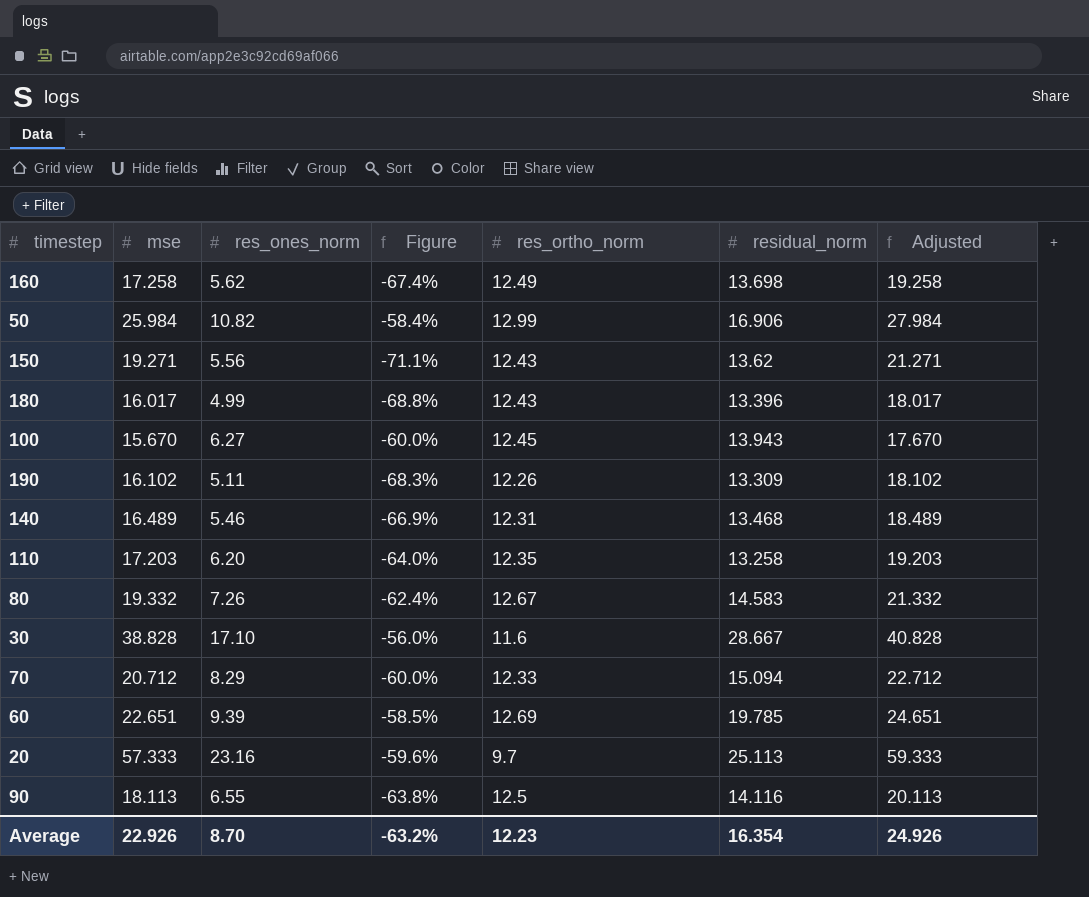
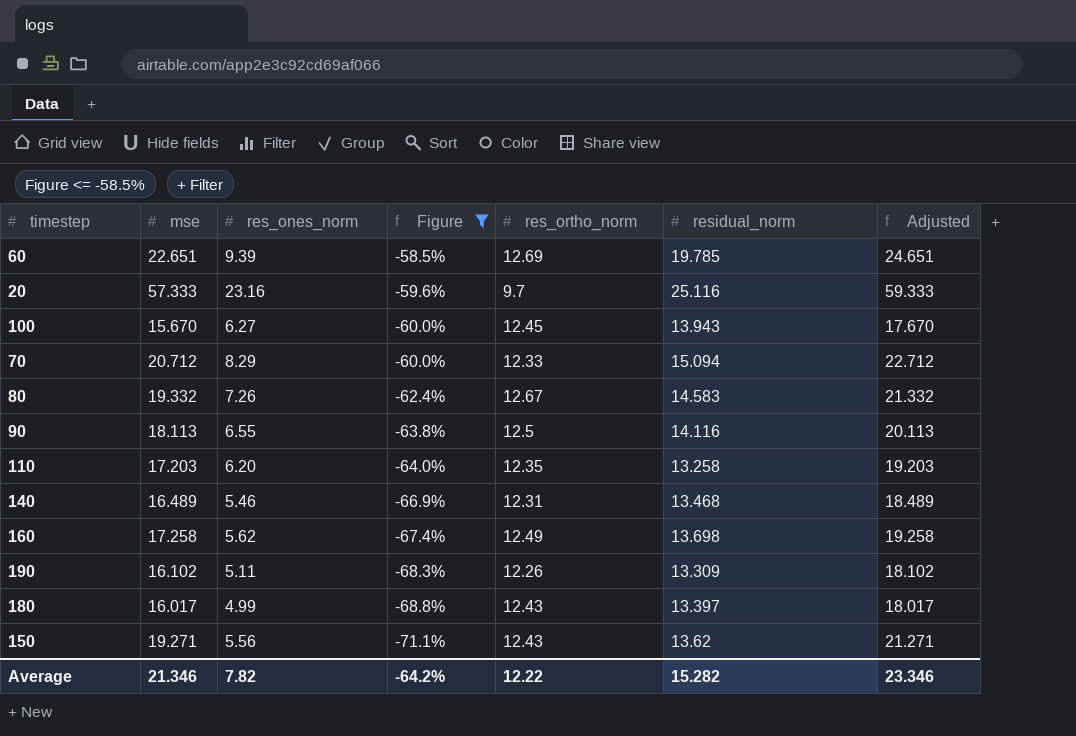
filter: none -> Figure <= -58.5%
row order: none -> Figure descending
20 | residual_norm: 25.113 -> 25.116
180 | residual_norm: 13.396 -> 13.397
Average | mse: 22.926 -> 21.346
Average | res_ones_norm: 8.70 -> 7.82
Average | Figure: -63.2% -> -64.2%
Average | res_ortho_norm: 12.23 -> 12.22
Average | residual_norm: 16.354 -> 15.282
Average | Adjusted: 24.926 -> 23.346

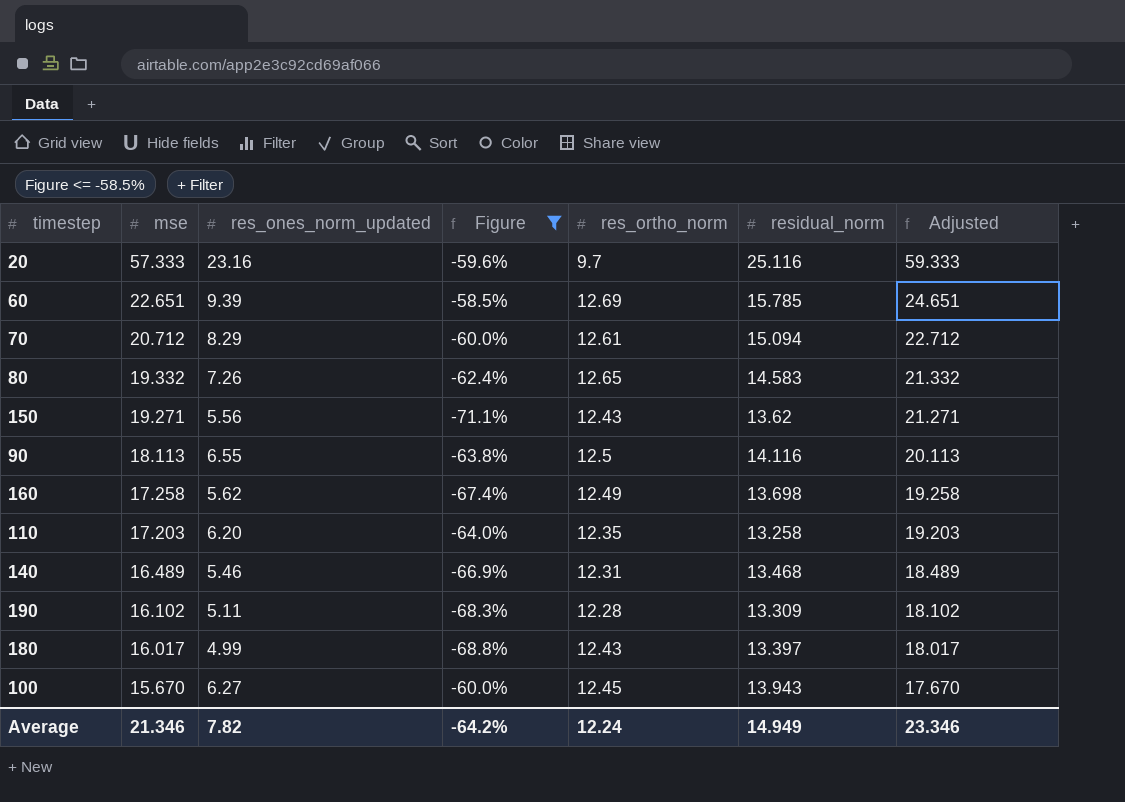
row order: Figure descending -> mse descending
column name: res_ones_norm -> res_ones_norm_updated
60 | residual_norm: 19.785 -> 15.785
70 | res_ortho_norm: 12.33 -> 12.61
80 | res_ortho_norm: 12.67 -> 12.65
190 | res_ortho_norm: 12.26 -> 12.28
Average | res_ortho_norm: 12.22 -> 12.24
Average | residual_norm: 15.282 -> 14.949

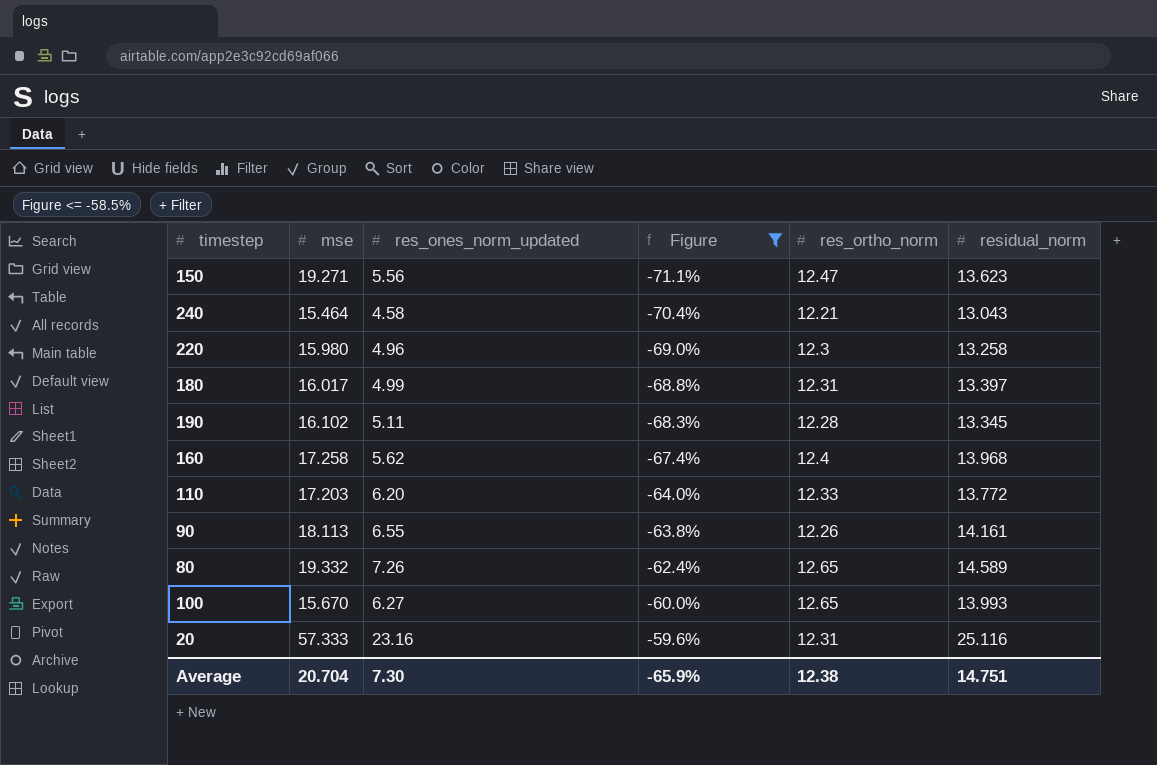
row order: mse descending -> Figure ascending
column Adjusted | formula: [mse] + 2 -> none
row 60: 22.651 | 9.39 | -58.5% | 12.69 | 15.785 | 24.651 -> none
row 70: 20.712 | 8.29 | -60.0% | 12.61 | 15.094 | 22.712 -> none
row 140: 16.489 | 5.46 | -66.9% | 12.31 | 13.468 | 18.489 -> none
150 | res_ortho_norm: 12.43 -> 12.47
150 | residual_norm: 13.62 -> 13.623
row 240: none -> 15.464 | 4.58 | -70.4% | 12.21 | 13.043
row 220: none -> 15.980 | 4.96 | -69.0% | 12.3 | 13.258
180 | res_ortho_norm: 12.43 -> 12.31
190 | residual_norm: 13.309 -> 13.345
160 | res_ortho_norm: 12.49 -> 12.4
160 | residual_norm: 13.698 -> 13.968
110 | res_ortho_norm: 12.35 -> 12.33
110 | residual_norm: 13.258 -> 13.772
90 | res_ortho_norm: 12.5 -> 12.26
90 | residual_norm: 14.116 -> 14.161
80 | residual_norm: 14.583 -> 14.589
100 | res_ortho_norm: 12.45 -> 12.65
100 | residual_norm: 13.943 -> 13.993
20 | res_ortho_norm: 9.7 -> 12.31
Average | mse: 21.346 -> 20.704
Average | res_ones_norm_updated: 7.82 -> 7.30
Average | Figure: -64.2% -> -65.9%
Average | res_ortho_norm: 12.24 -> 12.38
Average | residual_norm: 14.949 -> 14.751

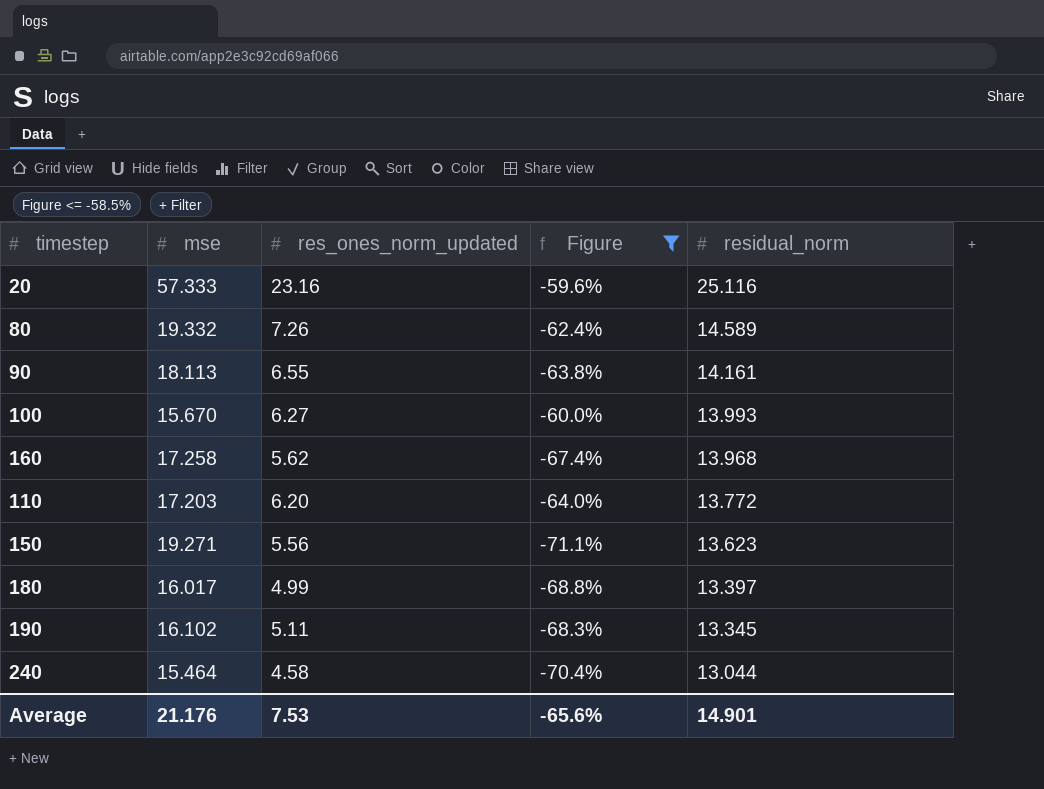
row order: Figure ascending -> residual_norm descending
column res_ortho_norm | position: 5 -> none
row 220: 15.980 | 4.96 | -69.0% | 12.3 | 13.258 -> none
240 | residual_norm: 13.043 -> 13.044
Average | mse: 20.704 -> 21.176
Average | res_ones_norm_updated: 7.30 -> 7.53
Average | Figure: -65.9% -> -65.6%
Average | residual_norm: 14.751 -> 14.901

